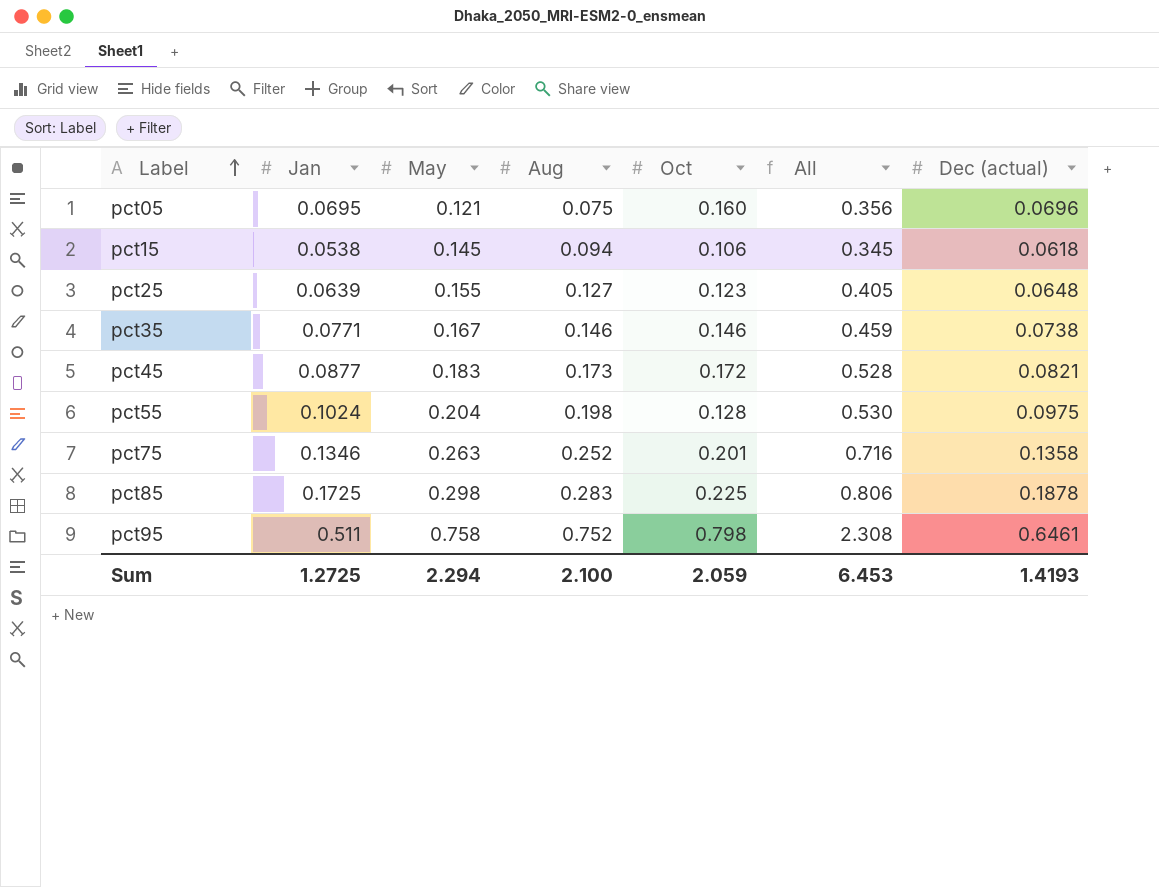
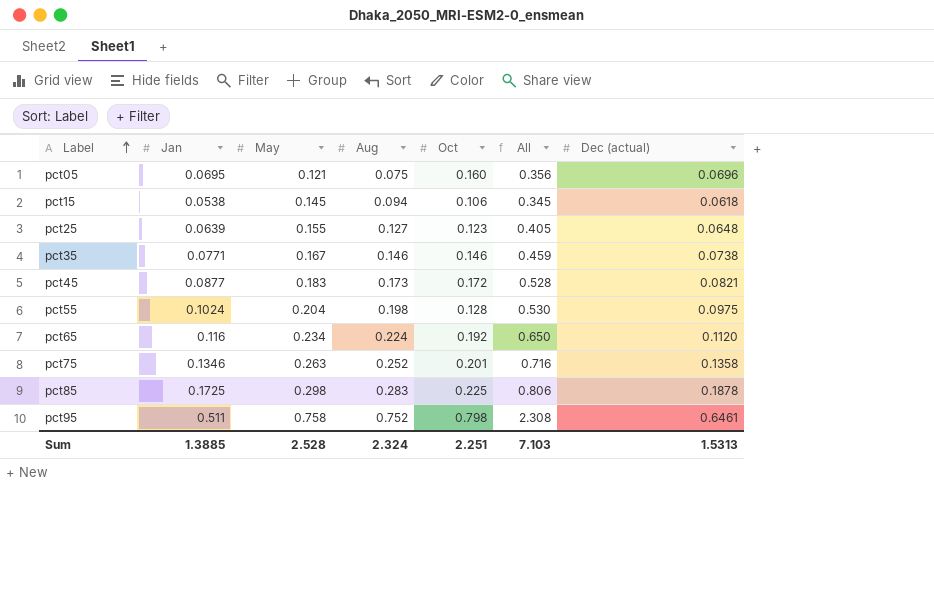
row pct65: none -> 0.116 | 0.234 | 0.224 | 0.192 | 0.650 | 0.1120
Sum | Jan: 1.2725 -> 1.3885
Sum | May: 2.294 -> 2.528
Sum | Aug: 2.100 -> 2.324
Sum | Oct: 2.059 -> 2.251
Sum | All: 6.453 -> 7.103
Sum | Dec (actual): 1.4193 -> 1.5313

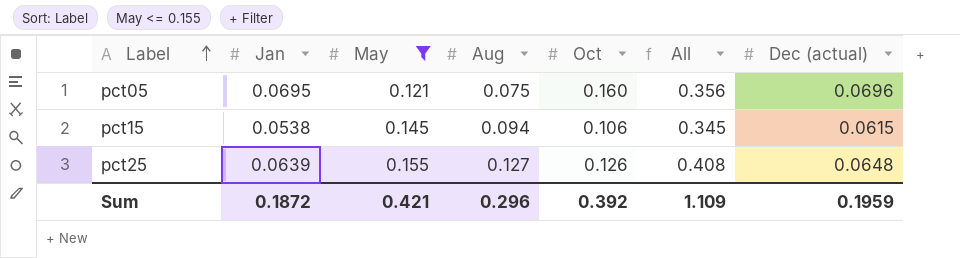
filter: none -> May <= 0.155
pct15 | Dec (actual): 0.0618 -> 0.0615
pct25 | Oct: 0.123 -> 0.126
pct25 | All: 0.405 -> 0.408
Sum | Jan: 1.3885 -> 0.1872
Sum | May: 2.528 -> 0.421
Sum | Aug: 2.324 -> 0.296
Sum | Oct: 2.251 -> 0.392
Sum | All: 7.103 -> 1.109
Sum | Dec (actual): 1.5313 -> 0.1959

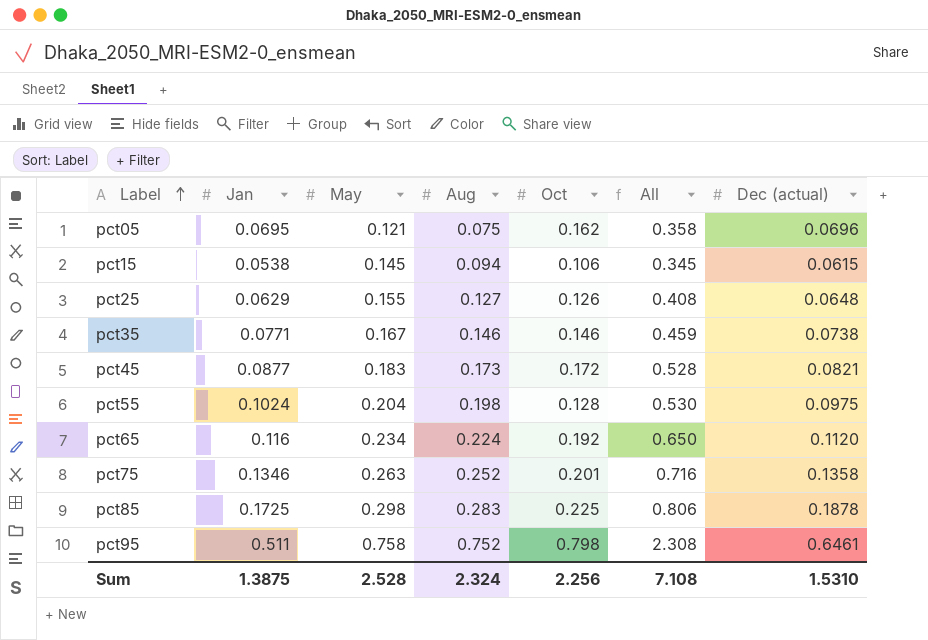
filter: May <= 0.155 -> none
pct05 | Oct: 0.160 -> 0.162
pct05 | All: 0.356 -> 0.358
pct25 | Jan: 0.0639 -> 0.0629
Sum | Jan: 0.1872 -> 1.3875
Sum | May: 0.421 -> 2.528
Sum | Aug: 0.296 -> 2.324
Sum | Oct: 0.392 -> 2.256
Sum | All: 1.109 -> 7.108
Sum | Dec (actual): 0.1959 -> 1.5310

